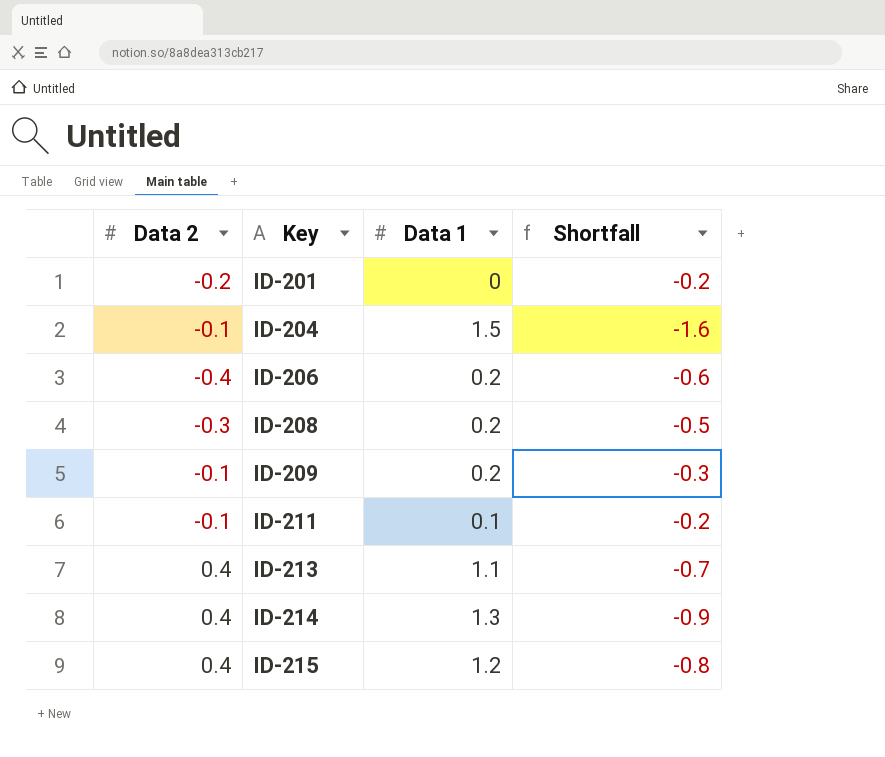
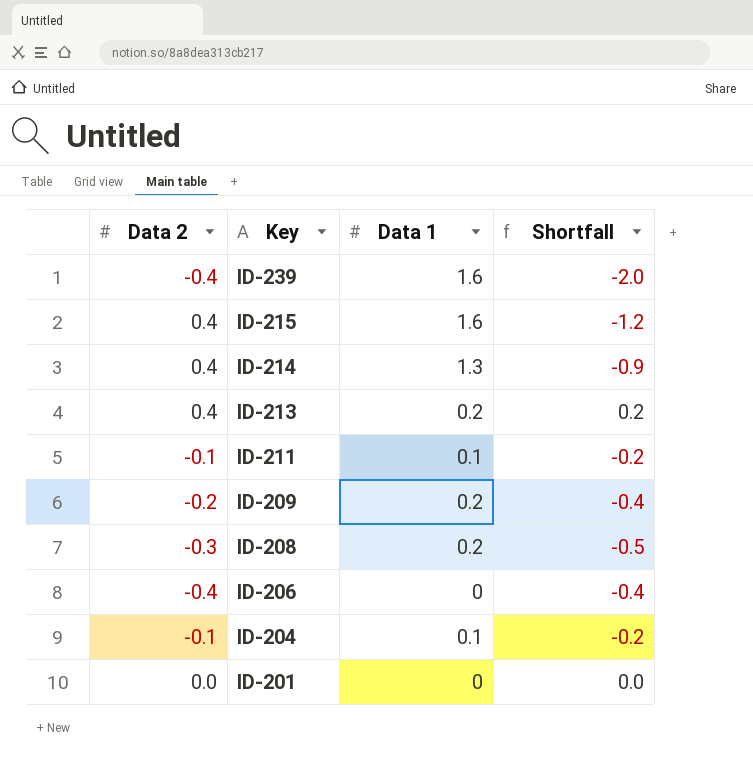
row order: Key ascending -> Key descending
row ID-239: none -> -0.4 | 1.6 | -2.0
ID-215 | Data 1: 1.2 -> 1.6
ID-215 | Shortfall: -0.8 -> -1.2
ID-213 | Data 1: 1.1 -> 0.2
ID-213 | Shortfall: -0.7 -> 0.2
ID-209 | Data 2: -0.1 -> -0.2
ID-209 | Shortfall: -0.3 -> -0.4
ID-206 | Data 1: 0.2 -> 0
ID-206 | Shortfall: -0.6 -> -0.4
ID-204 | Data 1: 1.5 -> 0.1
ID-204 | Shortfall: -1.6 -> -0.2
ID-201 | Data 2: -0.2 -> 0.0
ID-201 | Shortfall: -0.2 -> 0.0

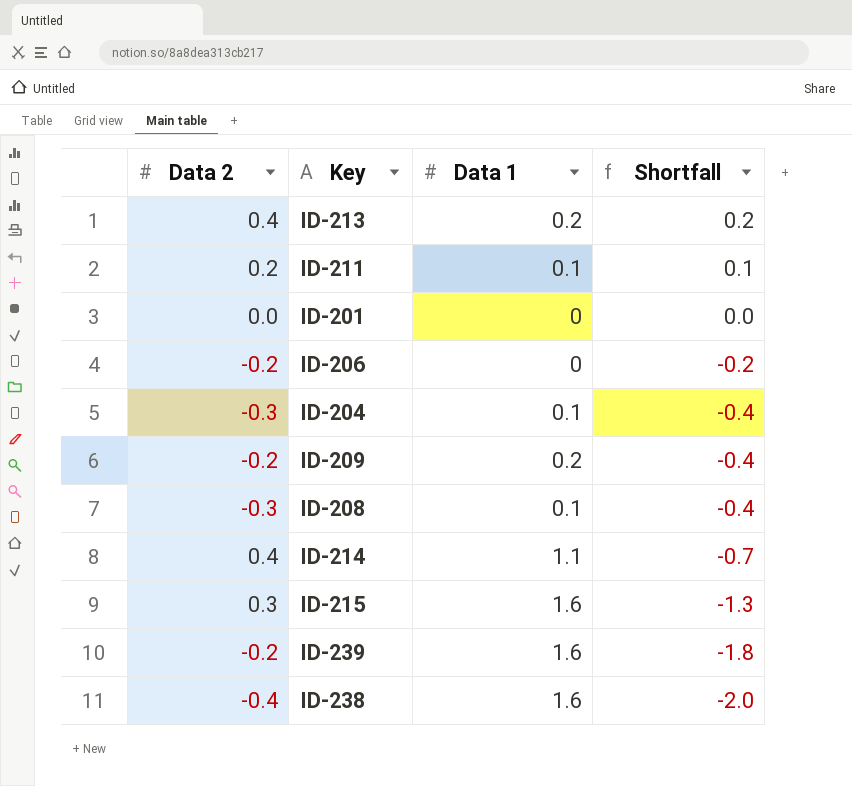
row order: Key descending -> Shortfall descending
ID-211 | Data 2: -0.1 -> 0.2
ID-211 | Shortfall: -0.2 -> 0.1
ID-206 | Data 2: -0.4 -> -0.2
ID-206 | Shortfall: -0.4 -> -0.2
ID-204 | Data 2: -0.1 -> -0.3
ID-204 | Shortfall: -0.2 -> -0.4
ID-208 | Data 1: 0.2 -> 0.1
ID-208 | Shortfall: -0.5 -> -0.4
ID-214 | Data 1: 1.3 -> 1.1
ID-214 | Shortfall: -0.9 -> -0.7
ID-215 | Data 2: 0.4 -> 0.3
ID-215 | Shortfall: -1.2 -> -1.3
ID-239 | Data 2: -0.4 -> -0.2
ID-239 | Shortfall: -2.0 -> -1.8
row ID-238: none -> -0.4 | 1.6 | -2.0

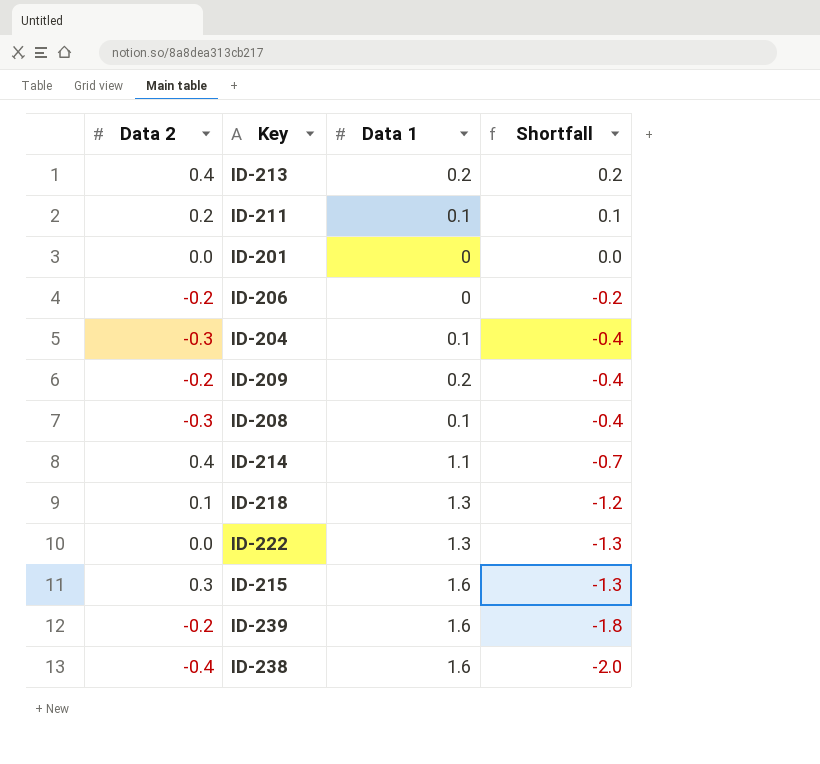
row ID-218: none -> 0.1 | 1.3 | -1.2
row ID-222: none -> 0.0 | 1.3 | -1.3

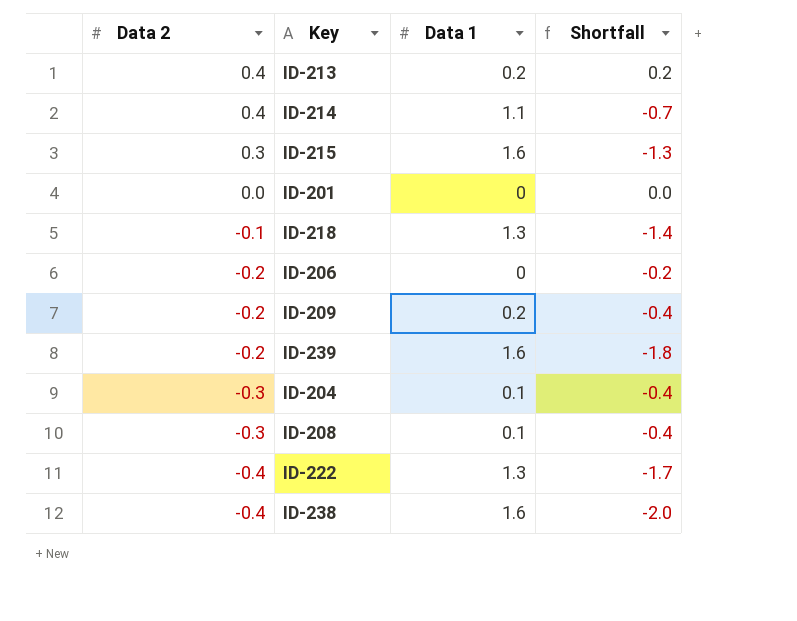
row order: Shortfall descending -> Data 2 descending
row ID-211: 0.2 | 0.1 | 0.1 -> none
ID-218 | Data 2: 0.1 -> -0.1
ID-218 | Shortfall: -1.2 -> -1.4
ID-222 | Data 2: 0.0 -> -0.4
ID-222 | Shortfall: -1.3 -> -1.7

